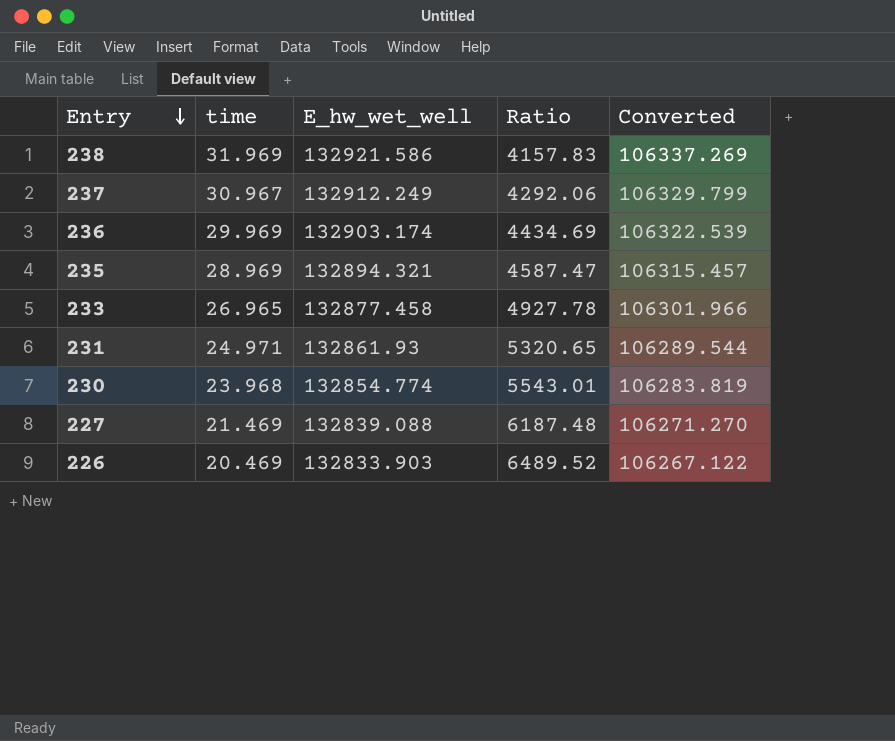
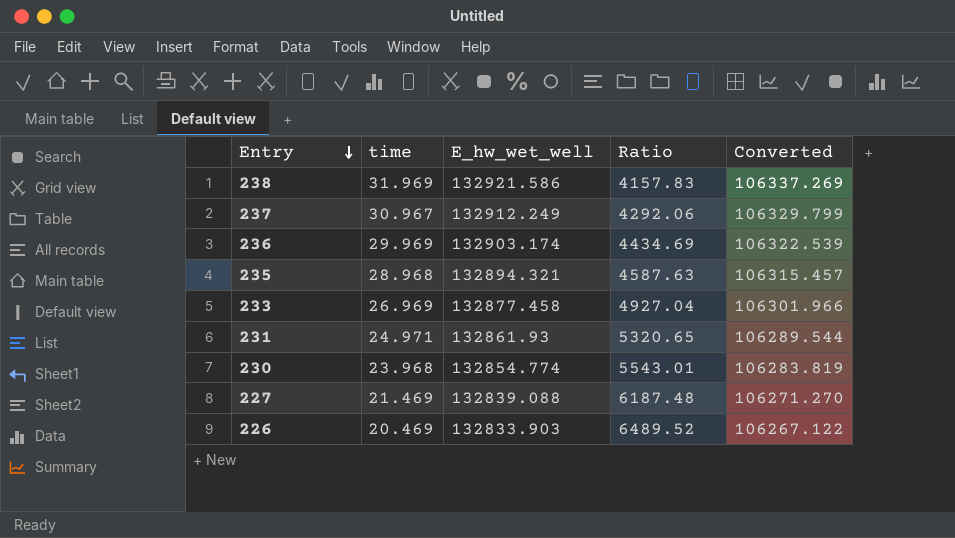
235 | time: 28.969 -> 28.968
235 | Ratio: 4587.47 -> 4587.63
233 | time: 26.965 -> 26.969
233 | Ratio: 4927.78 -> 4927.04

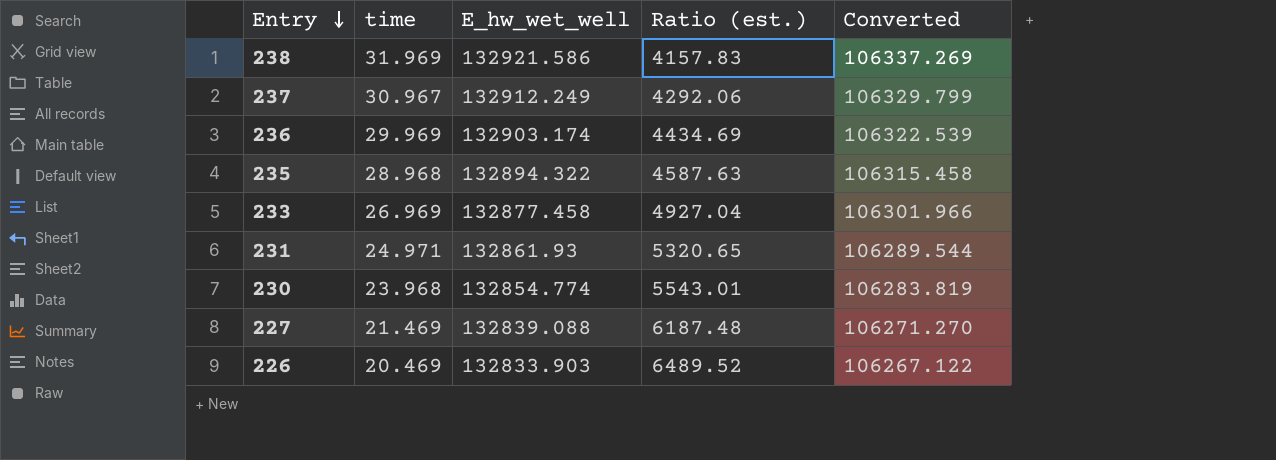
column name: Ratio -> Ratio (est.)
235 | E_hw_wet_well: 132894.321 -> 132894.322
235 | Converted: 106315.457 -> 106315.458

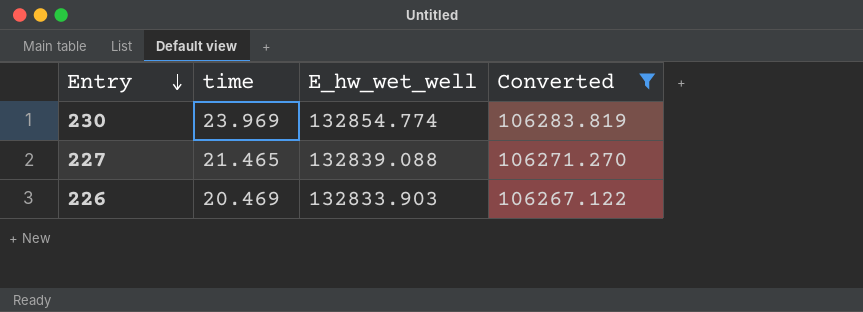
filter: none -> Converted <= 106283.819
column Ratio (est.) | formula: [E_hw_wet_well] / [time] -> none
230 | time: 23.968 -> 23.969
227 | time: 21.469 -> 21.465

